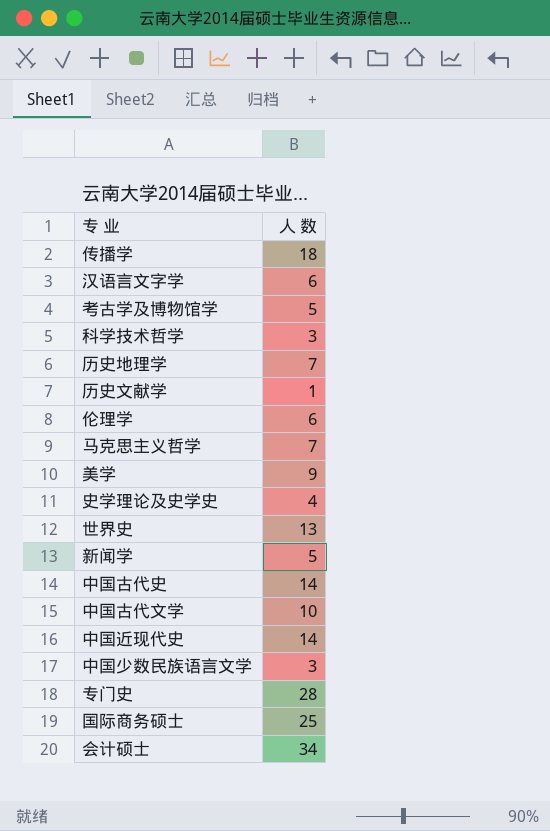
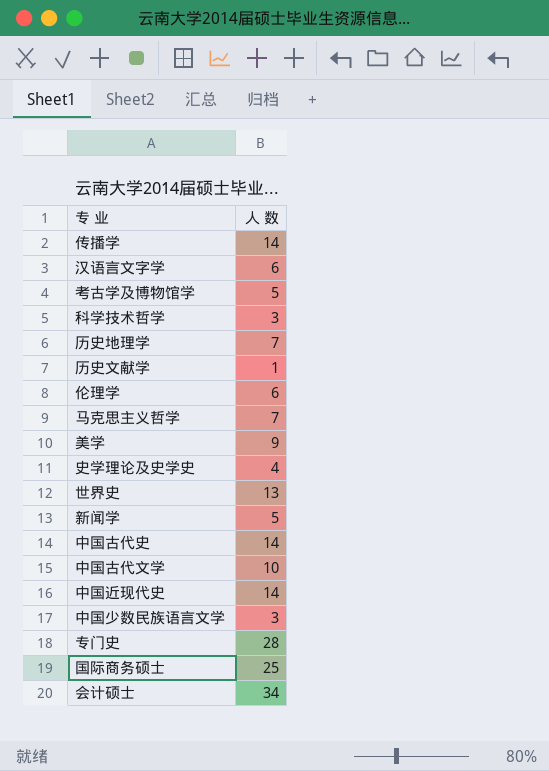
传播学 | 人 数: 18 -> 14

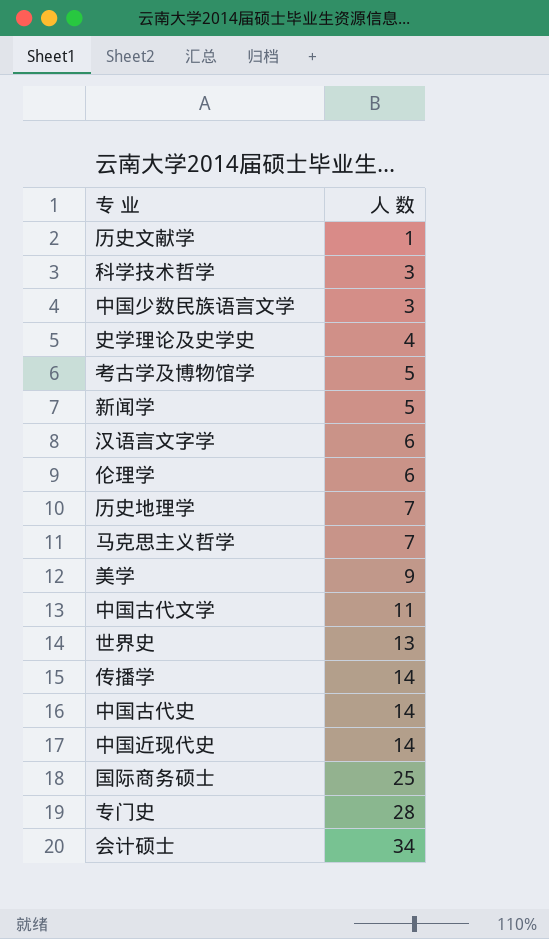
row order: none -> 人 数 ascending
中国古代文学 | 人 数: 10 -> 11

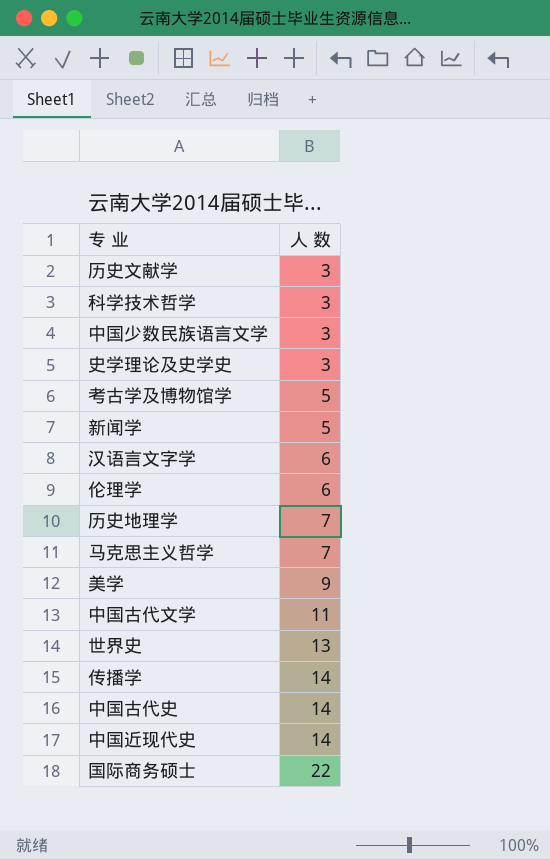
row 专门史: 28 -> none
row 会计硕士: 34 -> none
历史文献学 | 人 数: 1 -> 3
史学理论及史学史 | 人 数: 4 -> 3
国际商务硕士 | 人 数: 25 -> 22

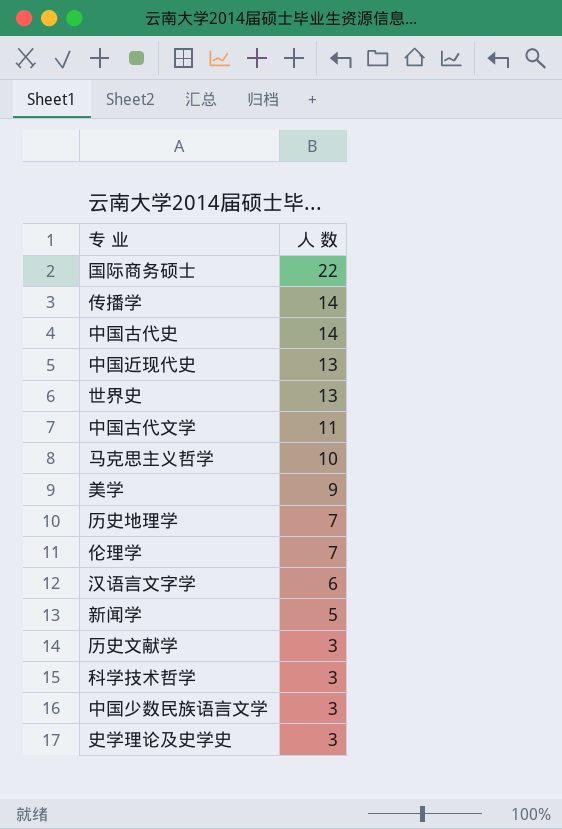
row order: 人 数 ascending -> 人 数 descending
row 考古学及博物馆学: 5 -> none
中国近现代史 | 人 数: 14 -> 13
马克思主义哲学 | 人 数: 7 -> 10
伦理学 | 人 数: 6 -> 7

